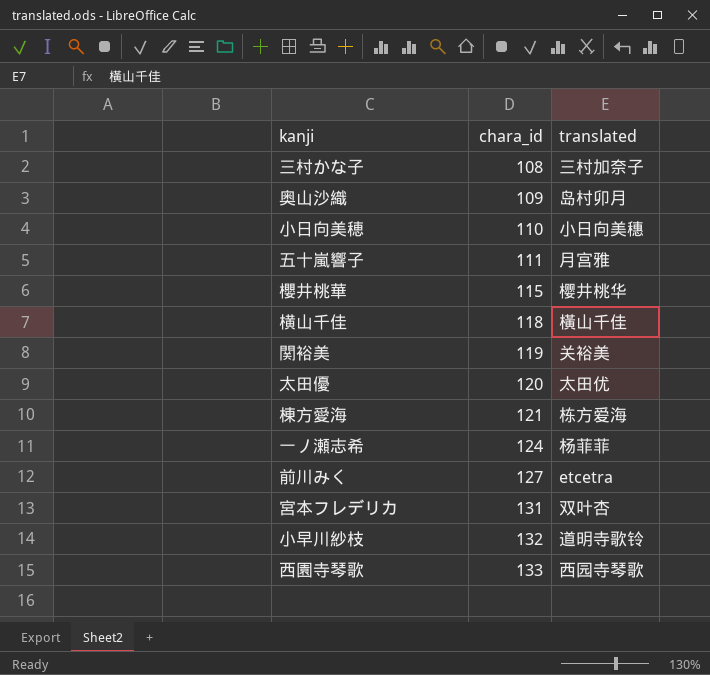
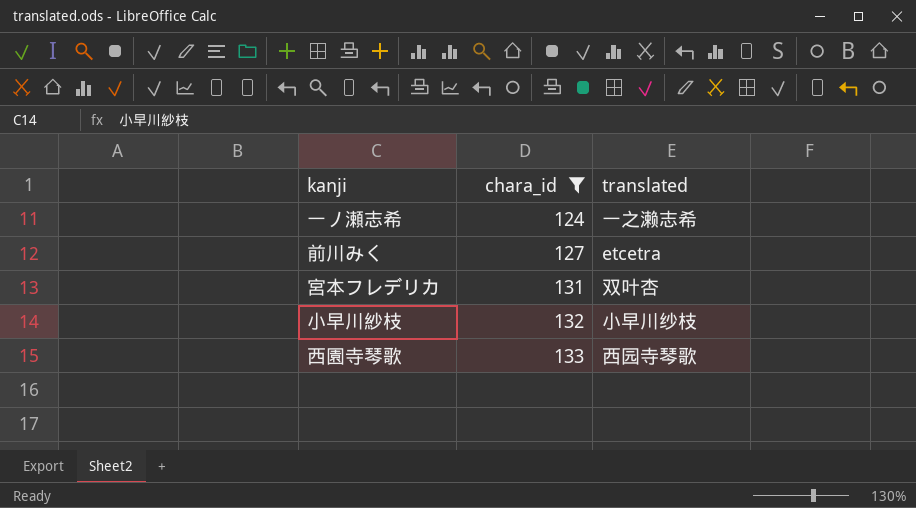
filter: none -> chara_id >= 124
一ノ瀬志希 | translated: 杨菲菲 -> 一之濑志希
小早川紗枝 | translated: 道明寺歌铃 -> 小早川纱枝

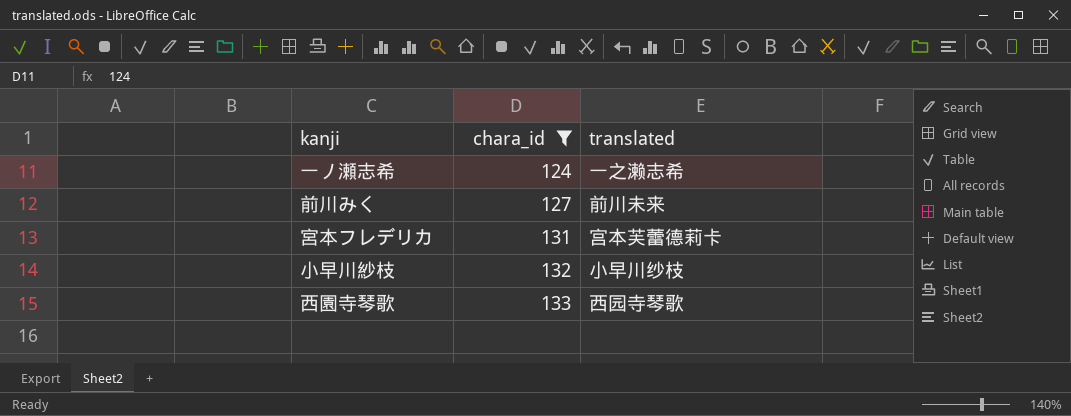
前川みく | translated: etcetra -> 前川未来
宮本フレデリカ | translated: 双叶杏 -> 宫本芙蕾德莉卡

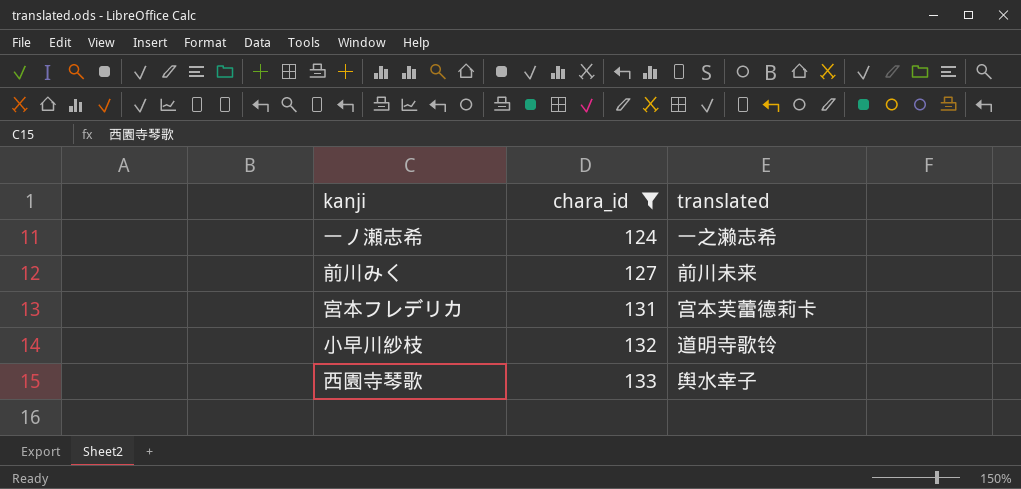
小早川紗枝 | translated: 小早川纱枝 -> 道明寺歌铃
西園寺琴歌 | translated: 西园寺琴歌 -> 舆水幸子

